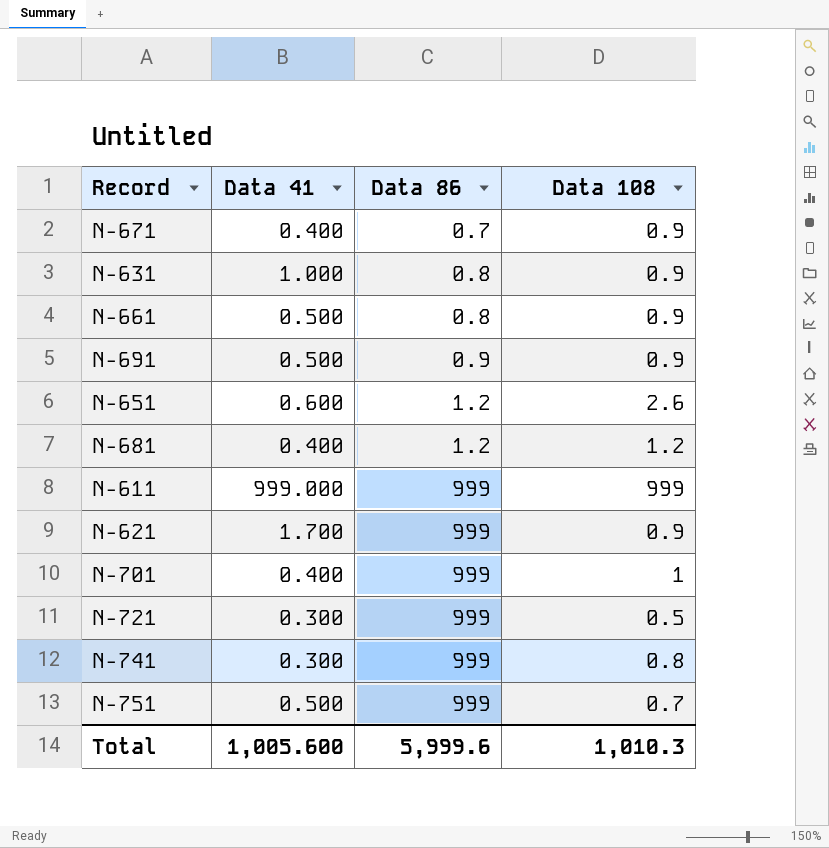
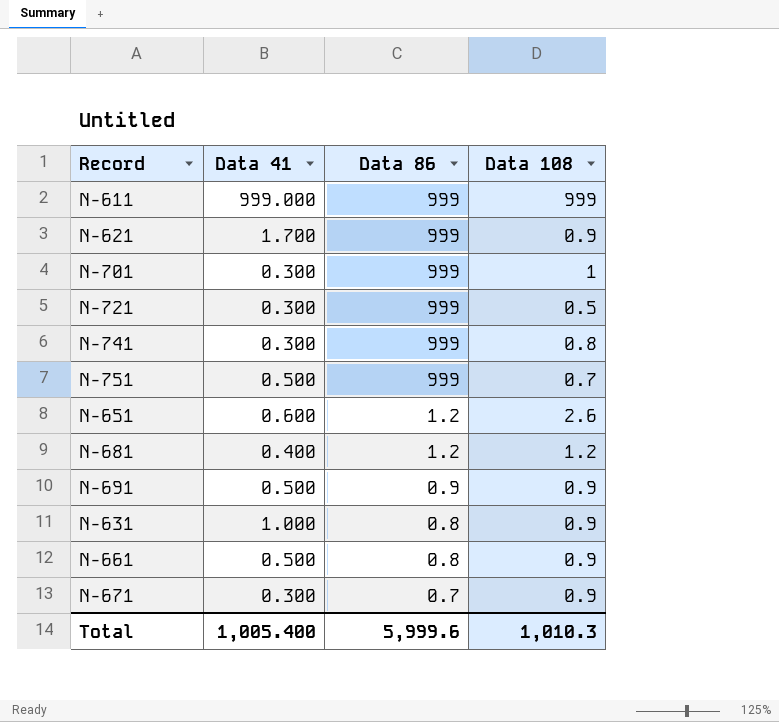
row order: Data 86 ascending -> Data 86 descending
N-701 | Data 41: 0.400 -> 0.300
N-671 | Data 41: 0.400 -> 0.300
Total | Data 41: 1,005.600 -> 1,005.400

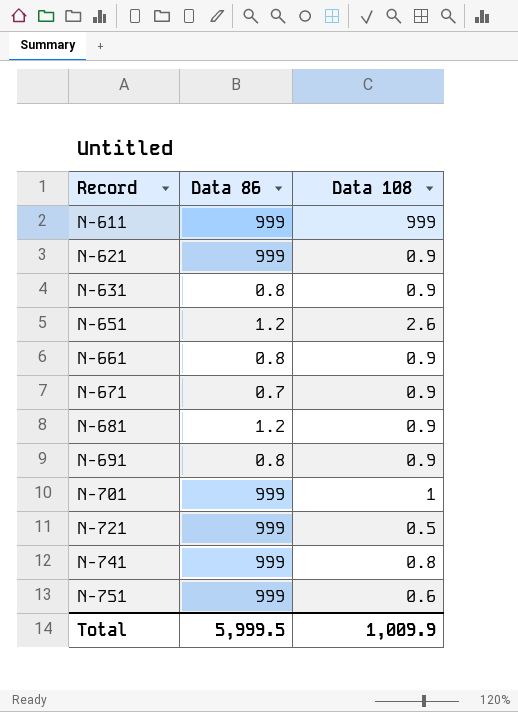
row order: Data 86 descending -> Record ascending
column Data 41 | position: 2 -> none
N-681 | Data 108: 1.2 -> 0.9
N-691 | Data 86: 0.9 -> 0.8
N-751 | Data 108: 0.7 -> 0.6
Total | Data 86: 5,999.6 -> 5,999.5
Total | Data 108: 1,010.3 -> 1,009.9

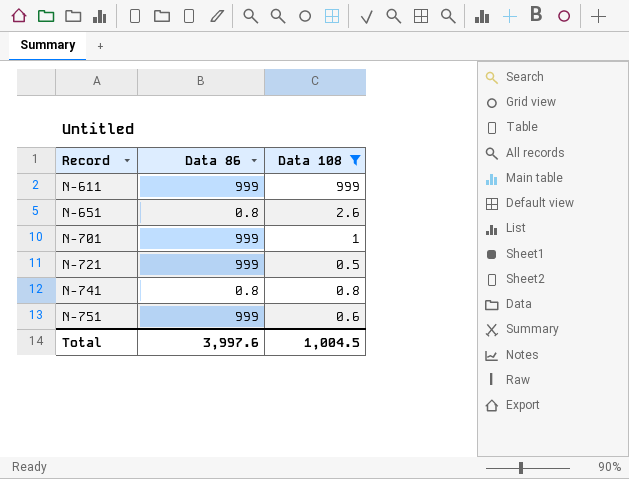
filter: none -> Data 108 != 0.9
N-651 | Data 86: 1.2 -> 0.8
N-741 | Data 86: 999 -> 0.8
Total | Data 86: 5,999.5 -> 3,997.6
Total | Data 108: 1,009.9 -> 1,004.5

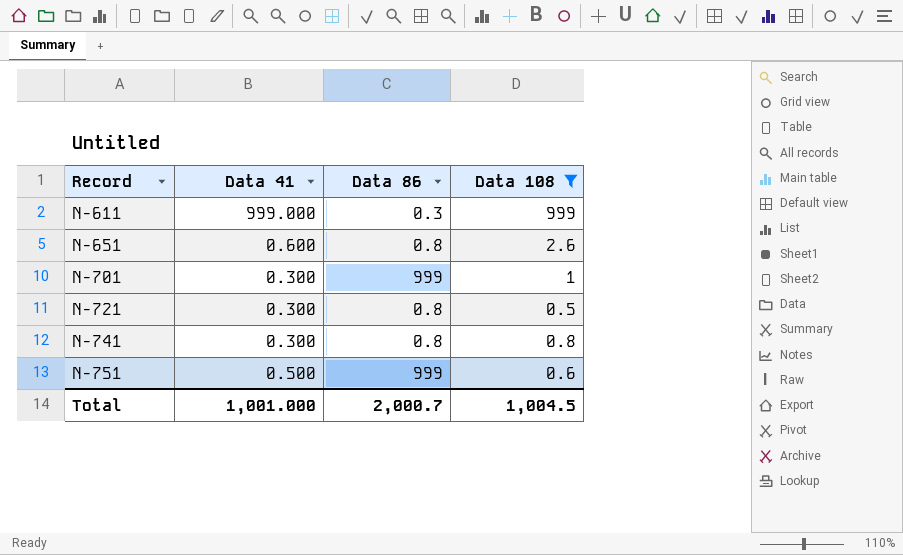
column Data 41 | position: none -> 2
N-611 | Data 86: 999 -> 0.3
N-721 | Data 86: 999 -> 0.8
Total | Data 86: 3,997.6 -> 2,000.7

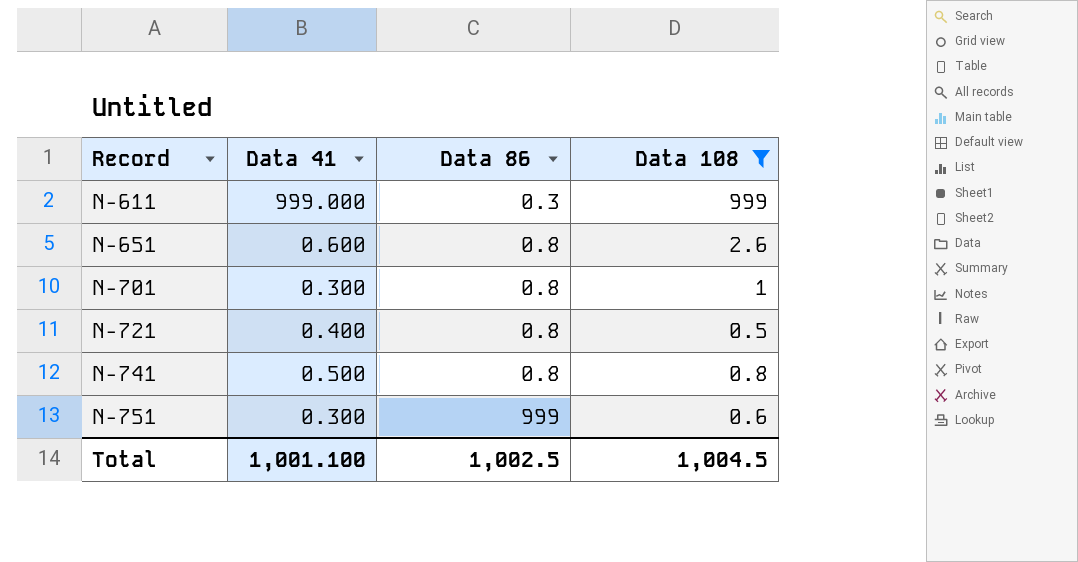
N-701 | Data 86: 999 -> 0.8
N-721 | Data 41: 0.300 -> 0.400
N-741 | Data 41: 0.300 -> 0.500
N-751 | Data 41: 0.500 -> 0.300
Total | Data 41: 1,001.000 -> 1,001.100
Total | Data 86: 2,000.7 -> 1,002.5

